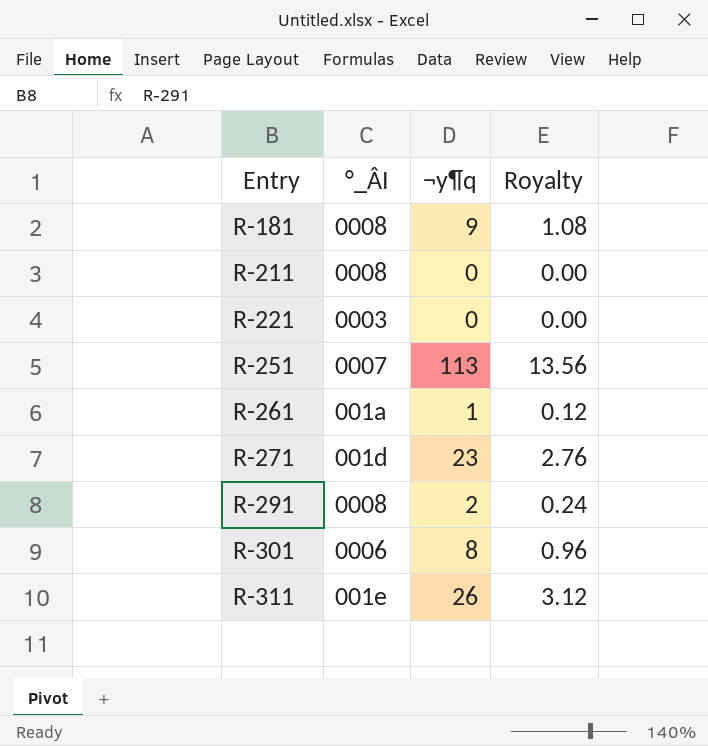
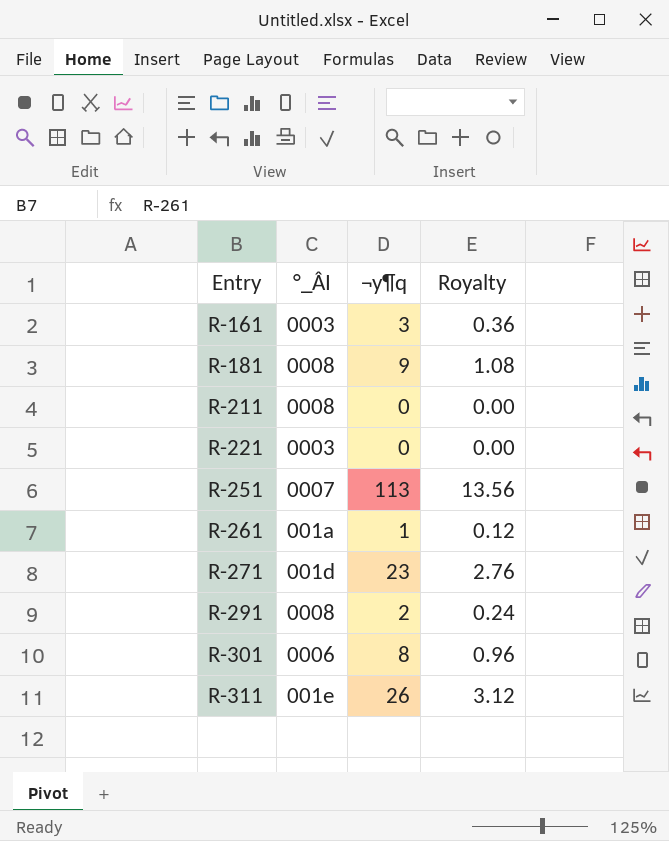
row R-161: none -> 0003 | 3 | 0.36

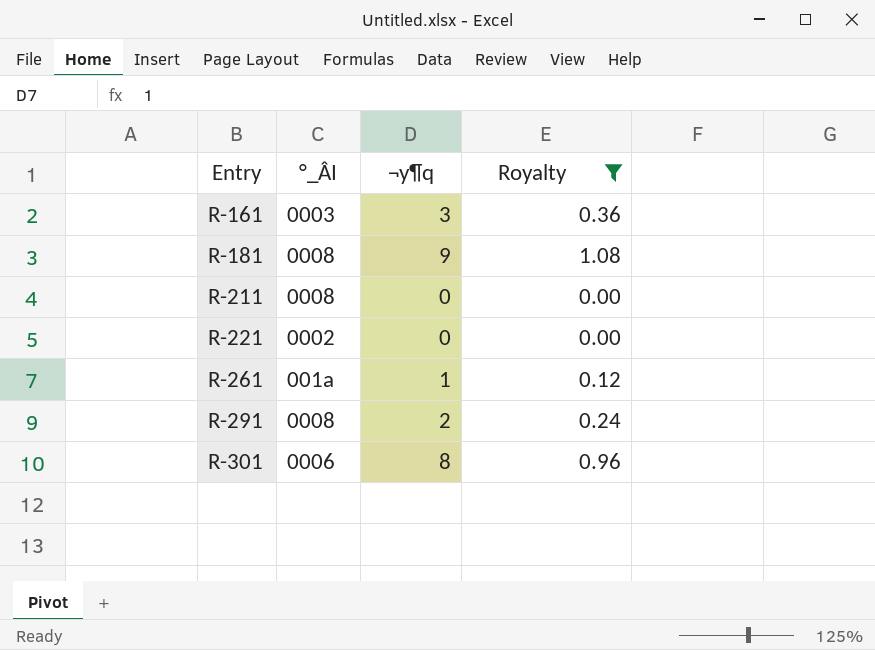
filter: none -> Royalty <= 1.08
R-221 | °_ÂI: 0003 -> 0002

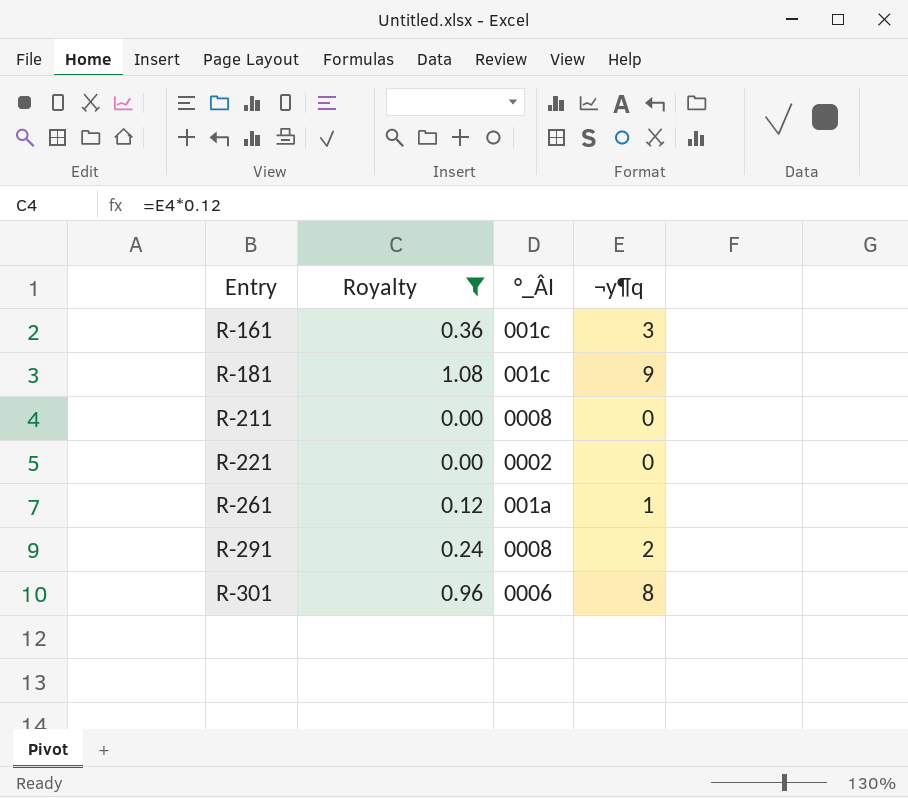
column Royalty | position: 4 -> 2
R-161 | °_ÂI: 0003 -> 001c
R-181 | °_ÂI: 0008 -> 001c

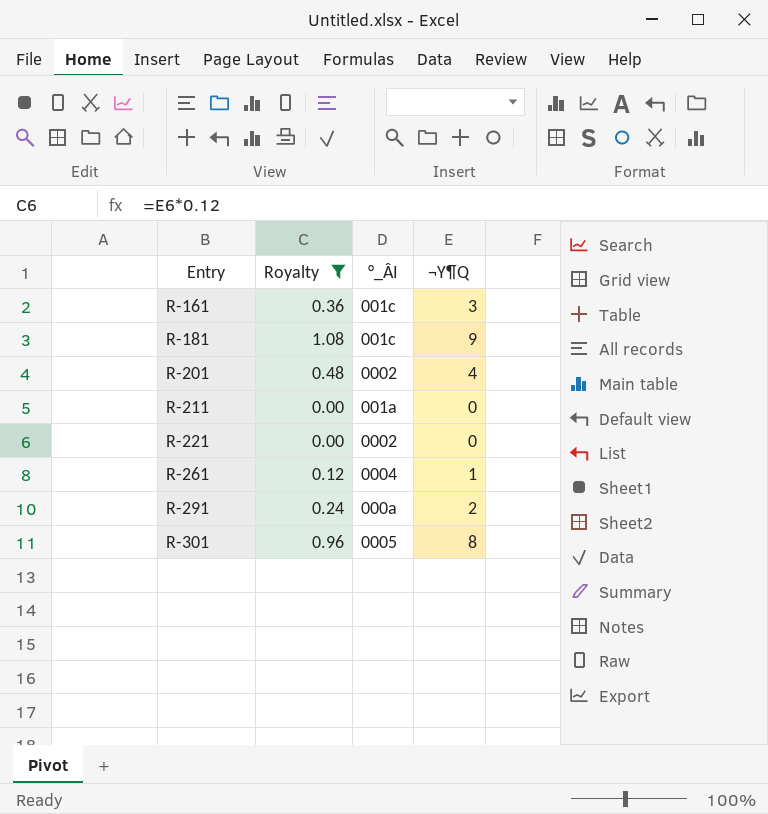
column name: ¬y¶q -> ¬Y¶Q
row R-201: none -> 0.48 | 0002 | 4
R-211 | °_ÂI: 0008 -> 001a
R-261 | °_ÂI: 001a -> 0004
R-291 | °_ÂI: 0008 -> 000a
R-301 | °_ÂI: 0006 -> 0005

